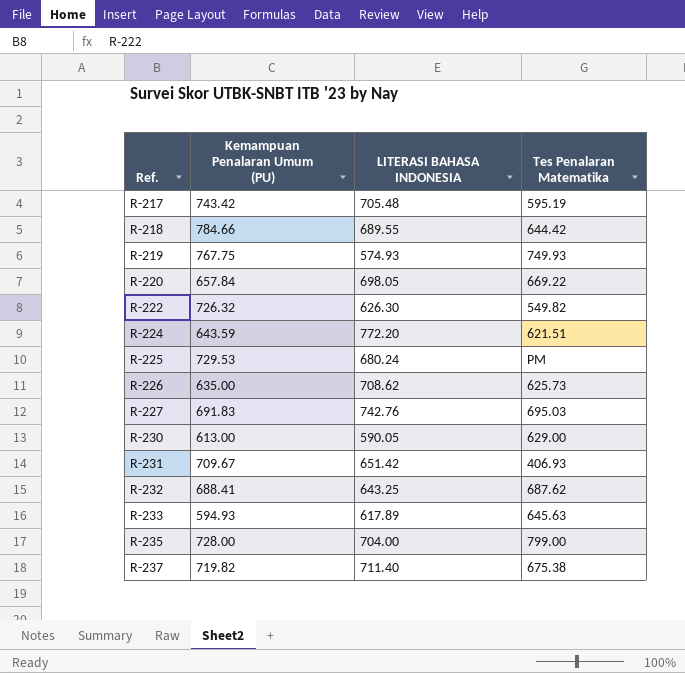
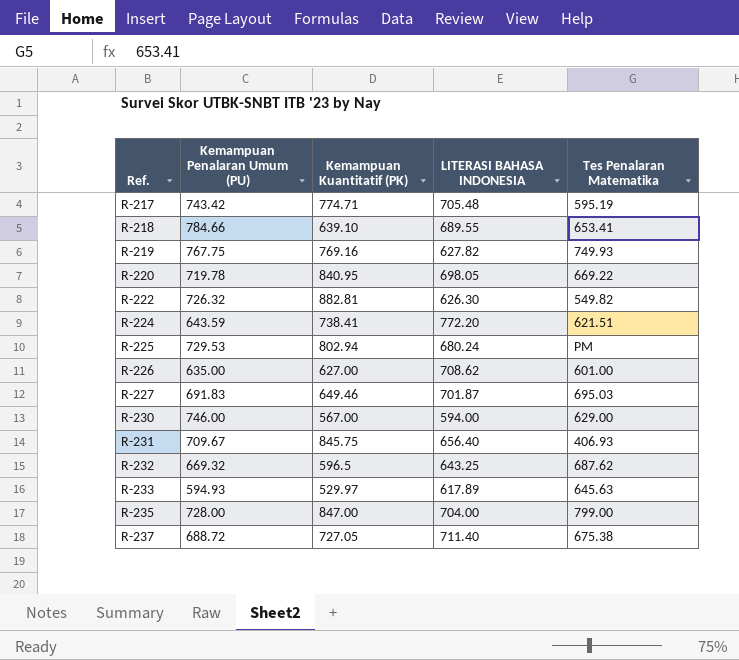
column Kemampuan Kuantitatif (PK) | position: none -> 3
R-218 | Tes Penalaran Matematika: 644.42 -> 653.41
R-219 | LITERASI BAHASA INDONESIA: 574.93 -> 627.82
R-220 | Kemampuan Penalaran Umum (PU): 657.84 -> 719.78
R-226 | Tes Penalaran Matematika: 625.73 -> 601.00
R-227 | LITERASI BAHASA INDONESIA: 742.76 -> 701.87
R-230 | Kemampuan Penalaran Umum (PU): 613.00 -> 746.00
R-230 | LITERASI BAHASA INDONESIA: 590.05 -> 594.00
R-231 | LITERASI BAHASA INDONESIA: 651.42 -> 656.40
R-232 | Kemampuan Penalaran Umum (PU): 688.41 -> 669.32
R-237 | Kemampuan Penalaran Umum (PU): 719.82 -> 688.72

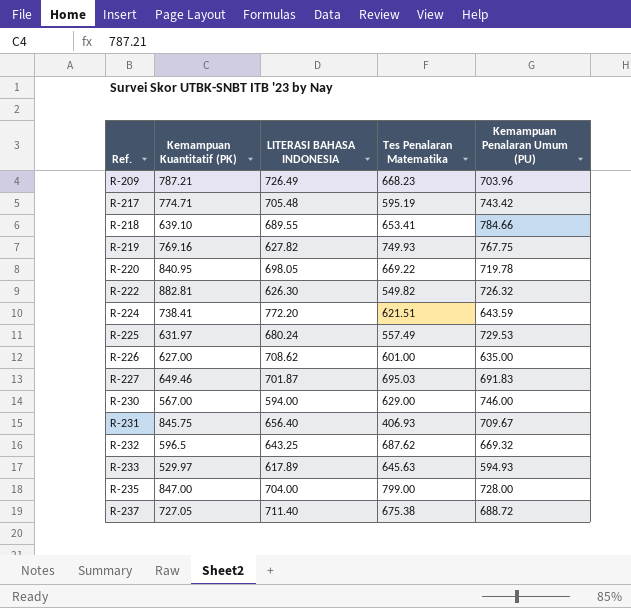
column Kemampuan Penalaran Umum (PU) | position: 2 -> 5
row R-209: none -> 787.21 | 726.49 | 668.23 | 703.96
R-225 | Kemampuan Kuantitatif (PK): 802.94 -> 631.97
R-225 | Tes Penalaran Matematika: PM -> 557.49

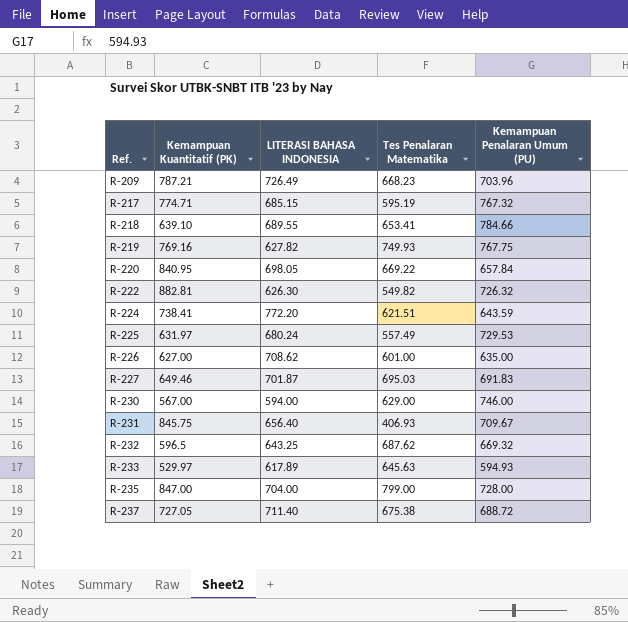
R-217 | LITERASI BAHASA INDONESIA: 705.48 -> 685.15
R-217 | Kemampuan Penalaran Umum (PU): 743.42 -> 767.32
R-220 | Kemampuan Penalaran Umum (PU): 719.78 -> 657.84

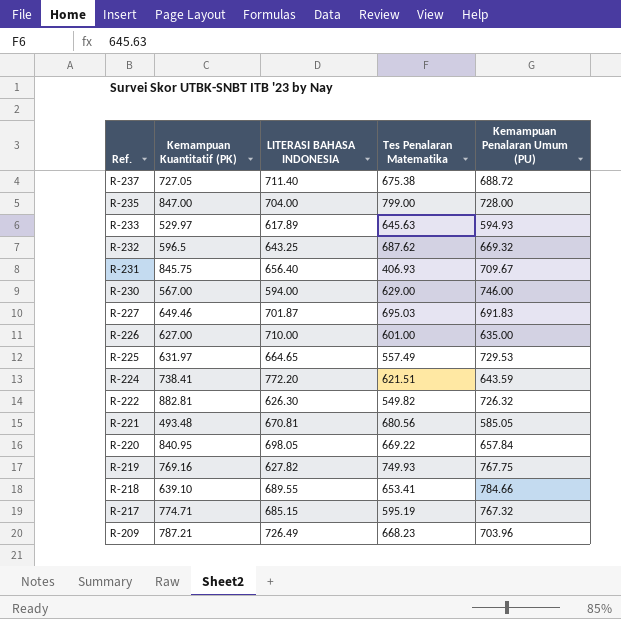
row order: Ref. ascending -> Ref. descending
R-226 | LITERASI BAHASA INDONESIA: 708.62 -> 710.00
R-225 | LITERASI BAHASA INDONESIA: 680.24 -> 664.65
row R-221: none -> 493.48 | 670.81 | 680.56 | 585.05

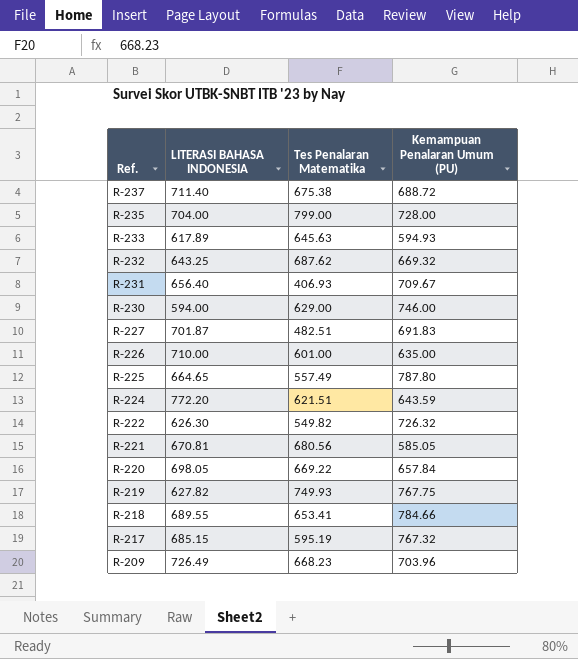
column Kemampuan Kuantitatif (PK) | position: 2 -> none
R-227 | Tes Penalaran Matematika: 695.03 -> 482.51
R-225 | Kemampuan Penalaran Umum (PU): 729.53 -> 787.80

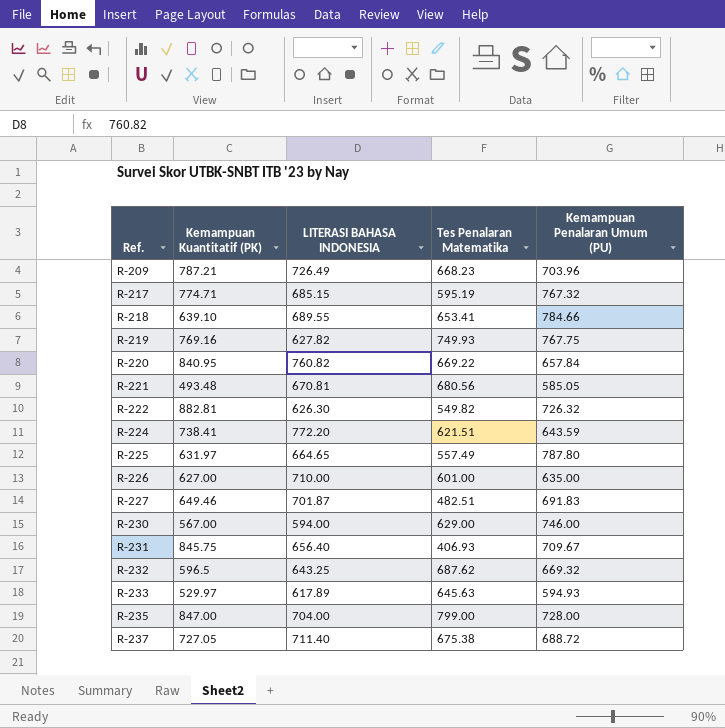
row order: Ref. descending -> Ref. ascending
column Kemampuan Kuantitatif (PK) | position: none -> 2
R-220 | LITERASI BAHASA INDONESIA: 698.05 -> 760.82

